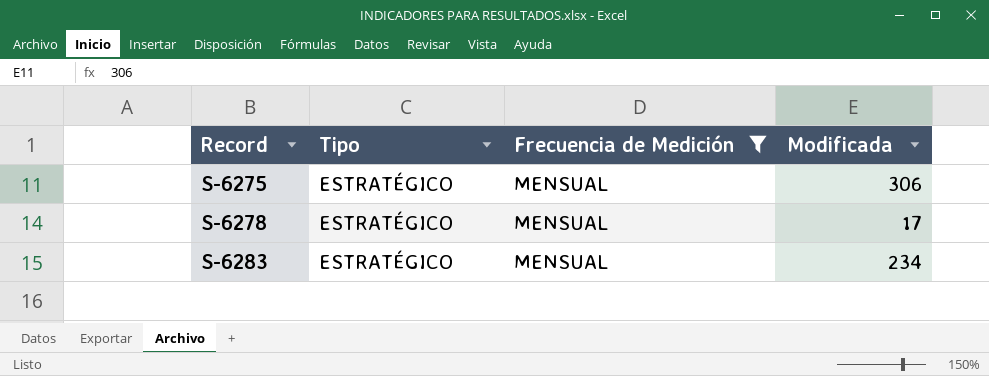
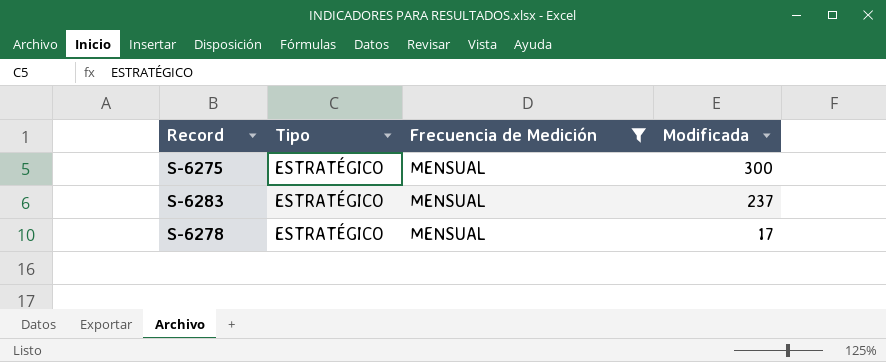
row order: Record ascending -> Modificada descending
S-6275 | Modificada: 306 -> 300
S-6283 | Modificada: 234 -> 237

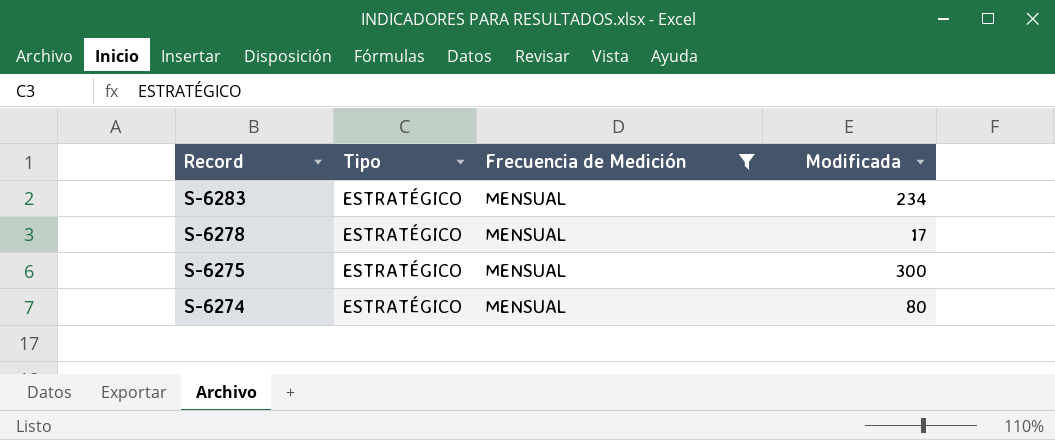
row order: Modificada descending -> Record descending
S-6283 | Modificada: 237 -> 234
row S-6274: none -> ESTRATÉGICO | MENSUAL | 80

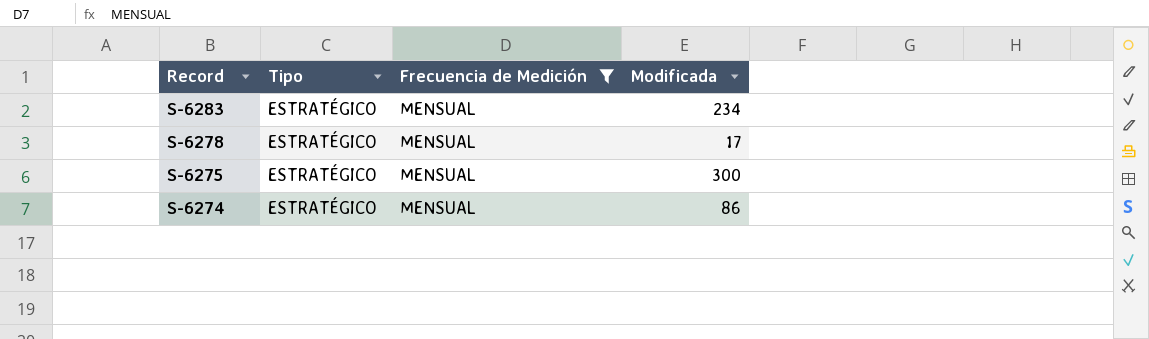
S-6274 | Modificada: 80 -> 86

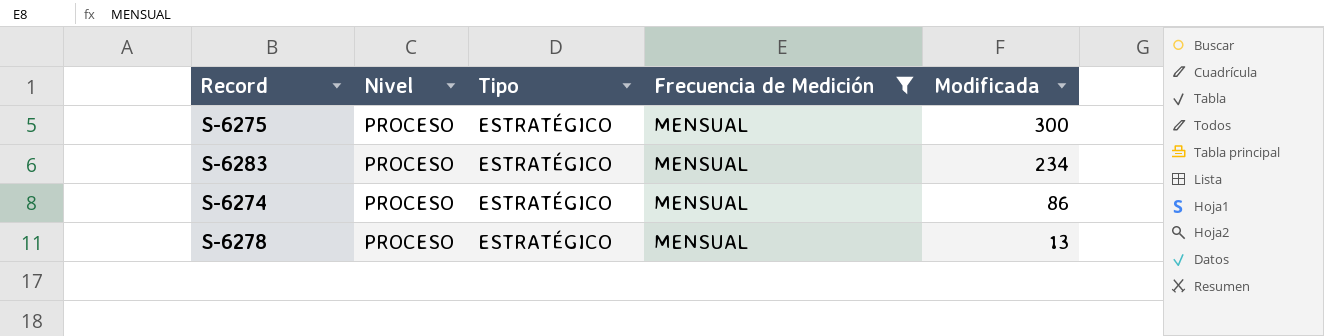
row order: Record descending -> Modificada descending
column Nivel | position: none -> 2
S-6278 | Modificada: 17 -> 13

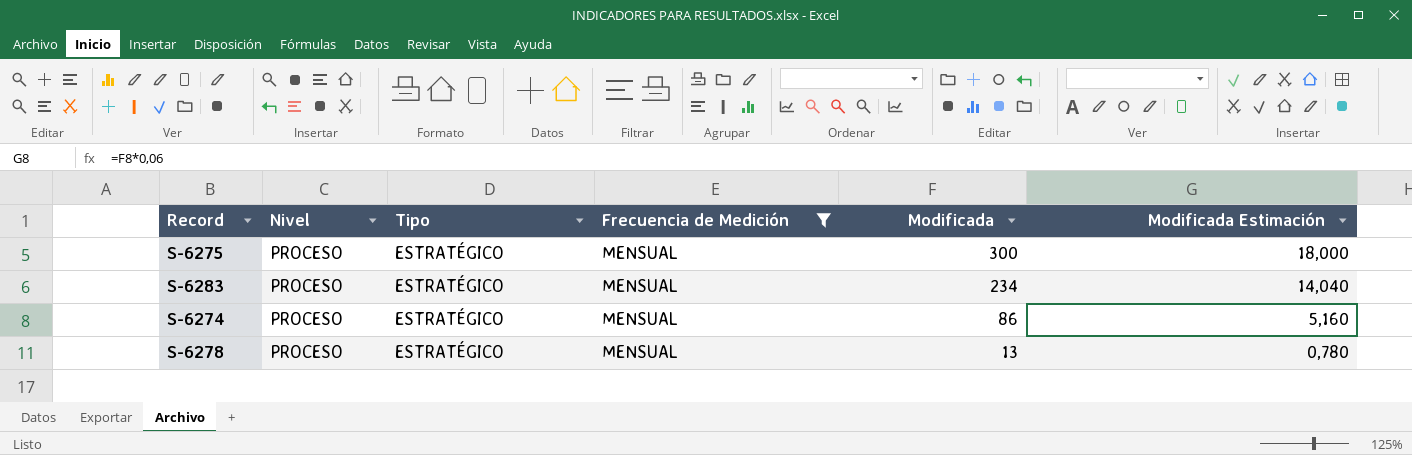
column Modificada Estimación | formula: none -> [Modificada] * 0,06

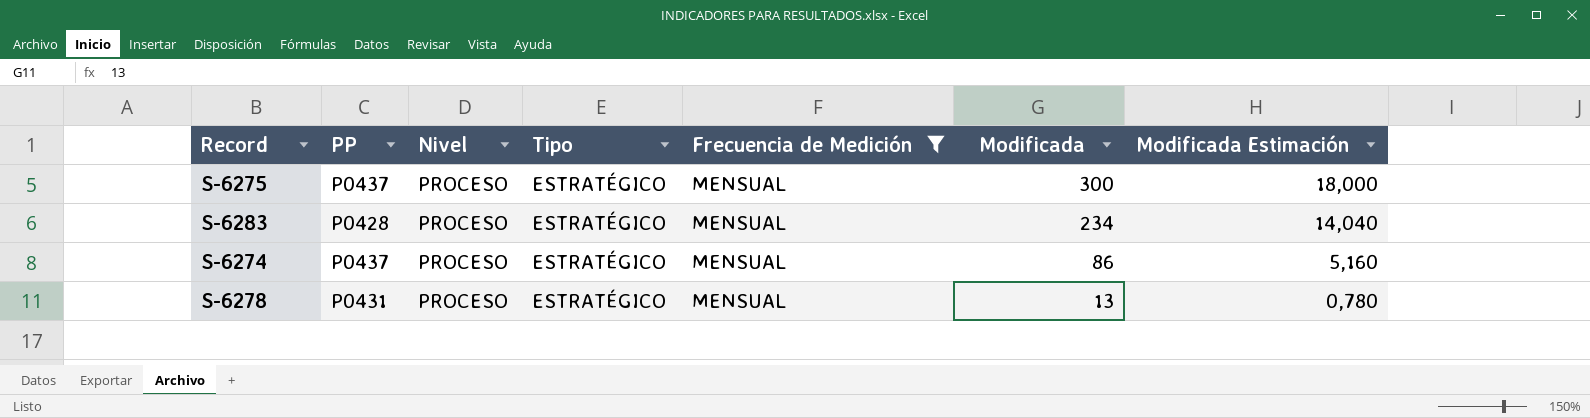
column PP | position: none -> 2

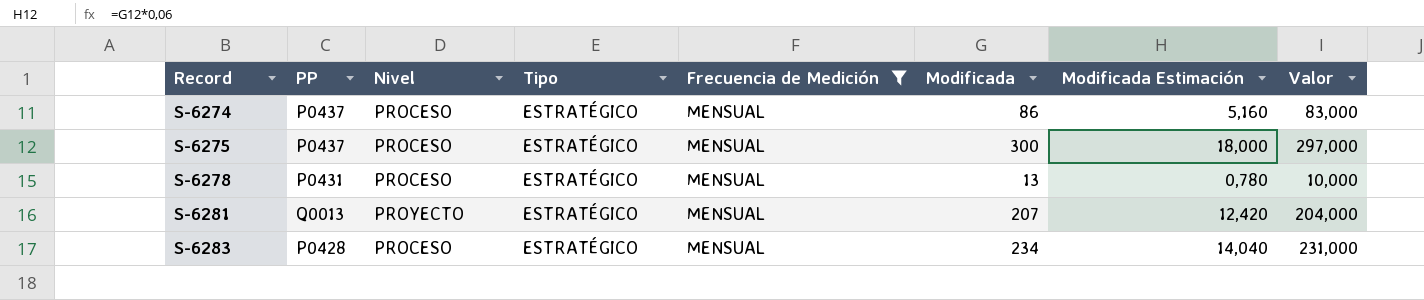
row order: Modificada descending -> Record ascending
column Valor | formula: none -> [Modificada] - 3
row S-6281: none -> Q0013 | PROYECTO | ESTRATÉGICO | MENSUAL | 207 | 12,420 | 204,000

